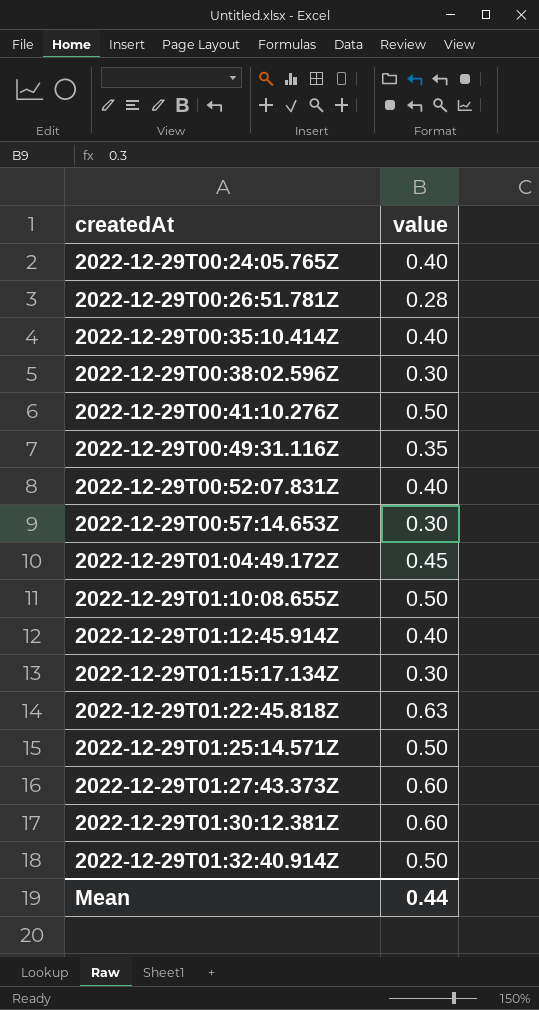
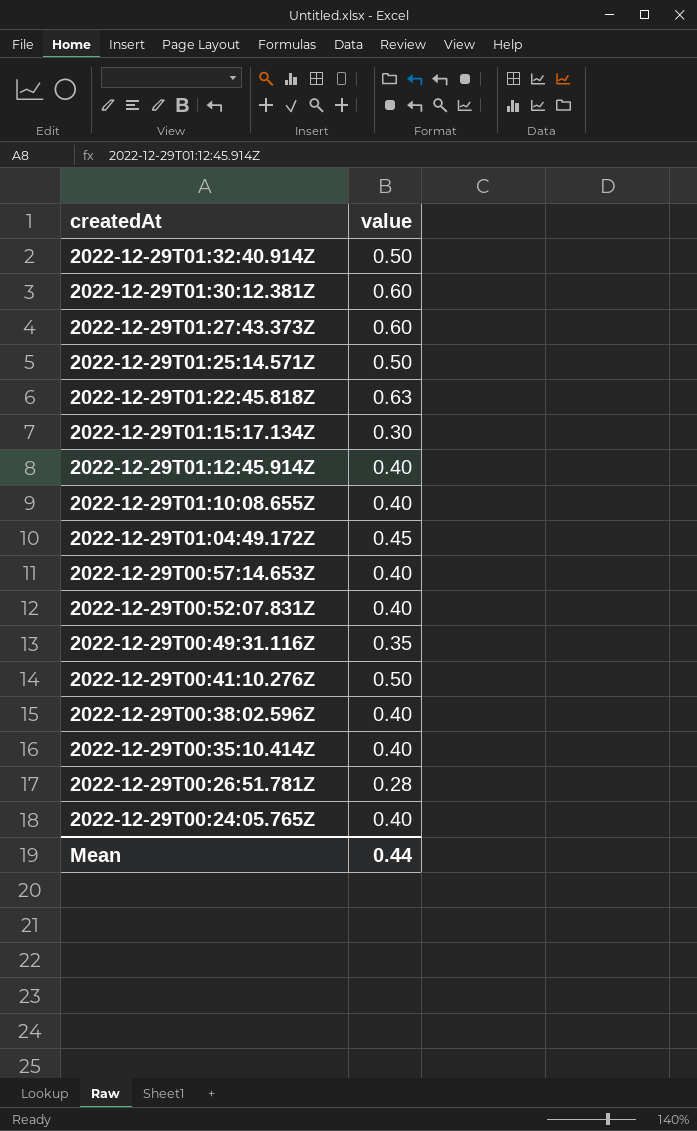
row order: createdAt ascending -> createdAt descending
2022-12-29T01:10:08.655Z | value: 0.50 -> 0.40
2022-12-29T00:57:14.653Z | value: 0.30 -> 0.40
2022-12-29T00:38:02.596Z | value: 0.30 -> 0.40

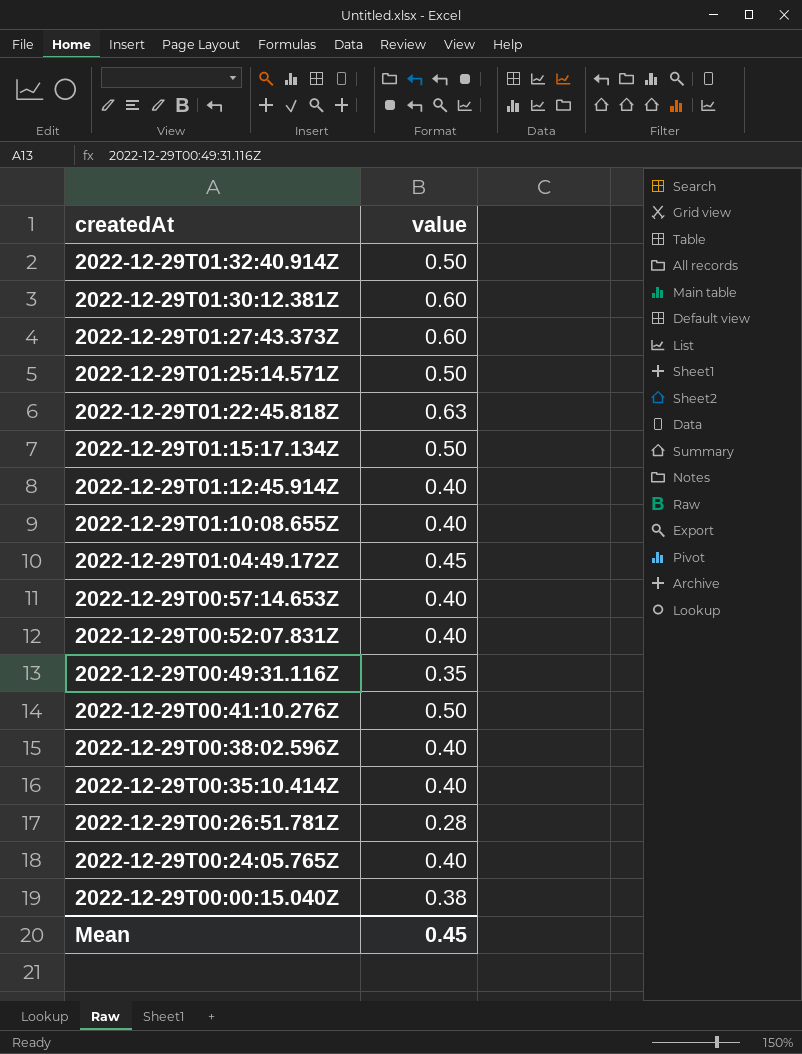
2022-12-29T01:15:17.134Z | value: 0.30 -> 0.50
row 2022-12-29T00:00:15.040Z: none -> 0.38
Mean | value: 0.44 -> 0.45

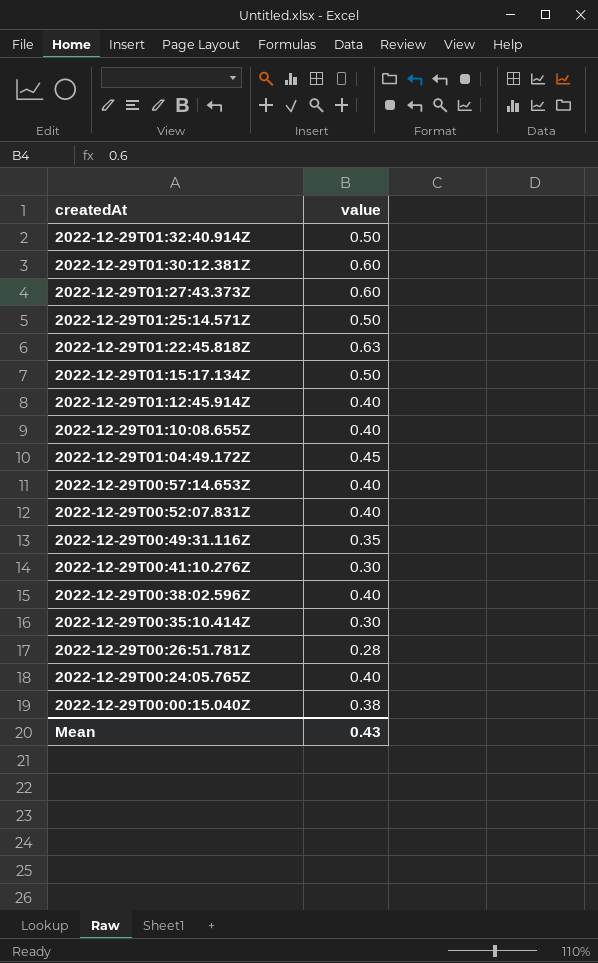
2022-12-29T00:41:10.276Z | value: 0.50 -> 0.30
2022-12-29T00:35:10.414Z | value: 0.40 -> 0.30
Mean | value: 0.45 -> 0.43

